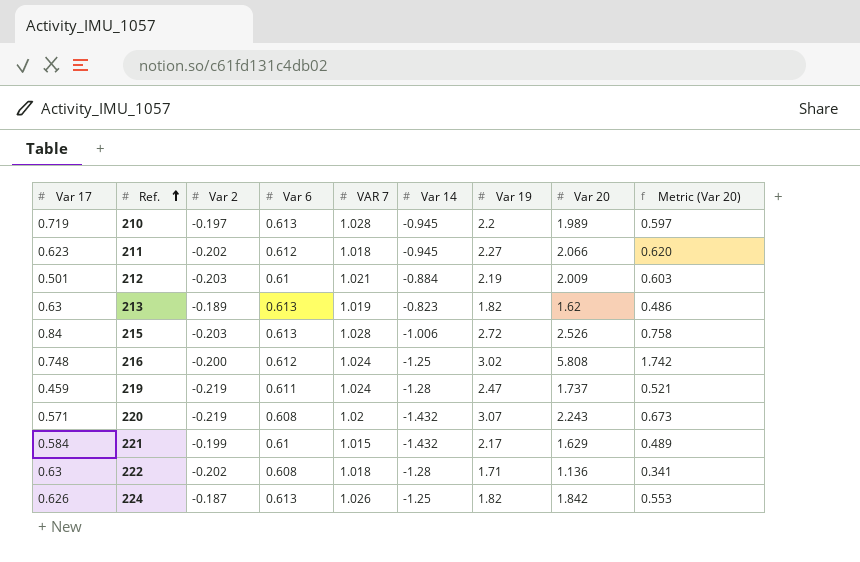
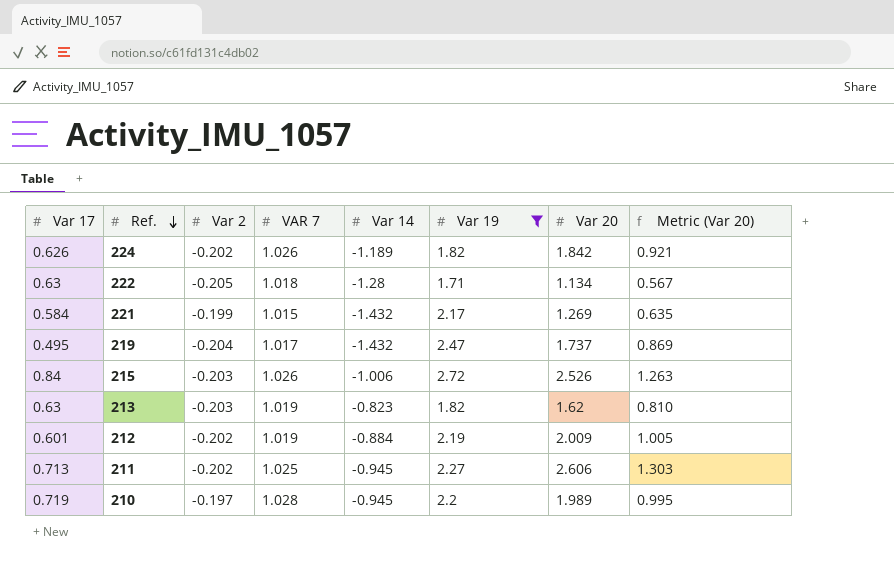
filter: none -> Var 19 <= 2.72
row order: Ref. ascending -> Ref. descending
column Var 6 | position: 4 -> none
column Metric (Var 20) | formula: [Var 20] * 0.3 -> [Var 20] * 0.5
224 | Var 2: -0.187 -> -0.202
224 | Var 14: -1.25 -> -1.189
222 | Var 2: -0.202 -> -0.205
222 | Var 20: 1.136 -> 1.134
221 | Var 20: 1.629 -> 1.269
219 | Var 17: 0.459 -> 0.495
219 | Var 2: -0.219 -> -0.204
219 | VAR 7: 1.024 -> 1.017
219 | Var 14: -1.28 -> -1.432
215 | VAR 7: 1.028 -> 1.026
213 | Var 2: -0.189 -> -0.203
212 | Var 17: 0.501 -> 0.601
212 | Var 2: -0.203 -> -0.202
212 | VAR 7: 1.021 -> 1.019
211 | Var 17: 0.623 -> 0.713
211 | VAR 7: 1.018 -> 1.025
211 | Var 20: 2.066 -> 2.606

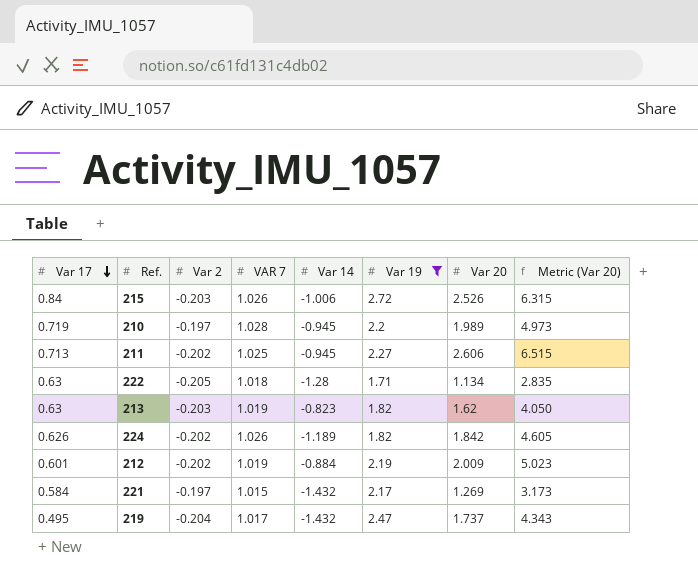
row order: Ref. descending -> Var 17 descending
column Metric (Var 20) | formula: [Var 20] * 0.5 -> [Var 20] * 2.5
221 | Var 2: -0.199 -> -0.197

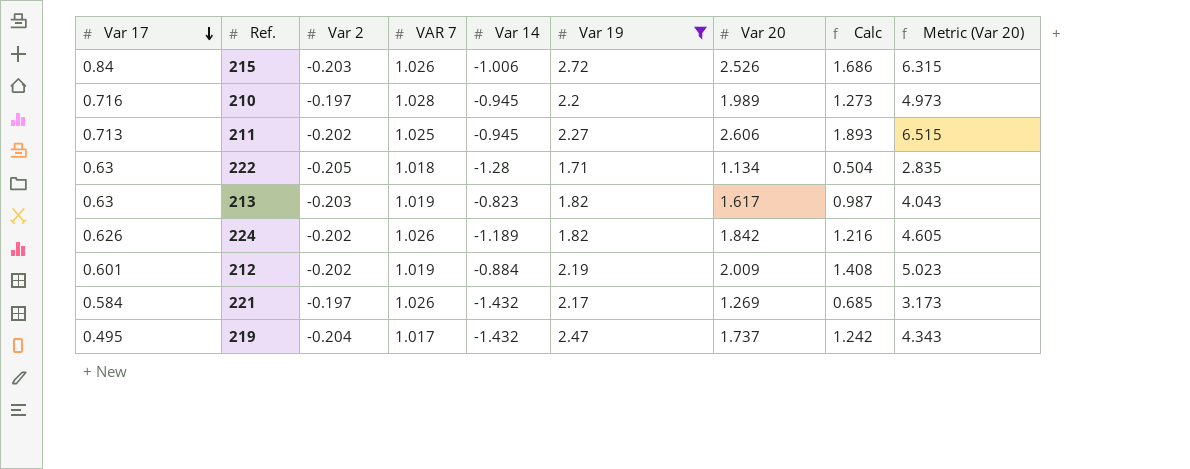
column Calc | formula: none -> [Var 20] - [Var 17]
210 | Var 17: 0.719 -> 0.716
213 | Var 20: 1.62 -> 1.617
213 | Metric (Var 20): 4.050 -> 4.043
221 | VAR 7: 1.015 -> 1.026

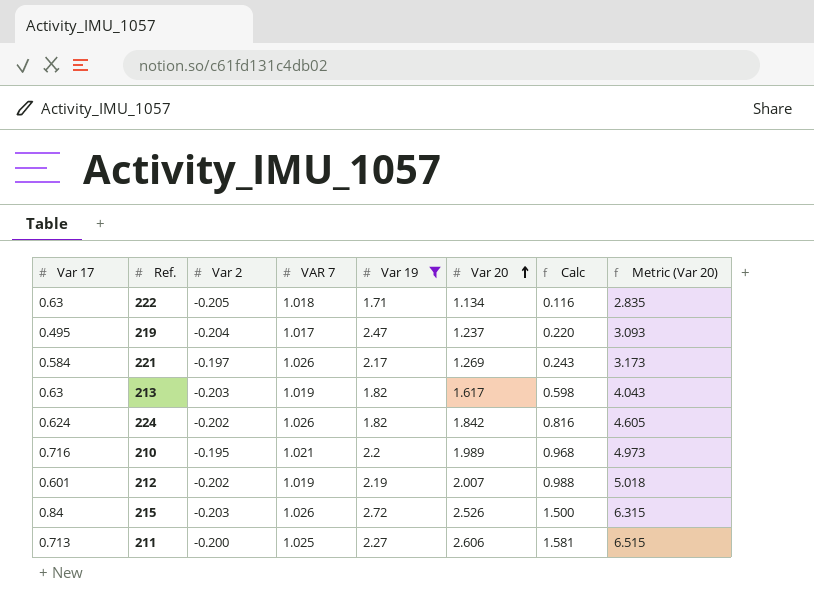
row order: Var 17 descending -> Var 20 ascending
column Var 14 | position: 5 -> none
column Calc | formula: [Var 20] - [Var 17] -> [Var 20] - [VAR 7]
219 | Var 20: 1.737 -> 1.237
219 | Metric (Var 20): 4.343 -> 3.093
224 | Var 17: 0.626 -> 0.624
210 | Var 2: -0.197 -> -0.195
210 | VAR 7: 1.028 -> 1.021
212 | Var 20: 2.009 -> 2.007
212 | Metric (Var 20): 5.023 -> 5.018
211 | Var 2: -0.202 -> -0.200

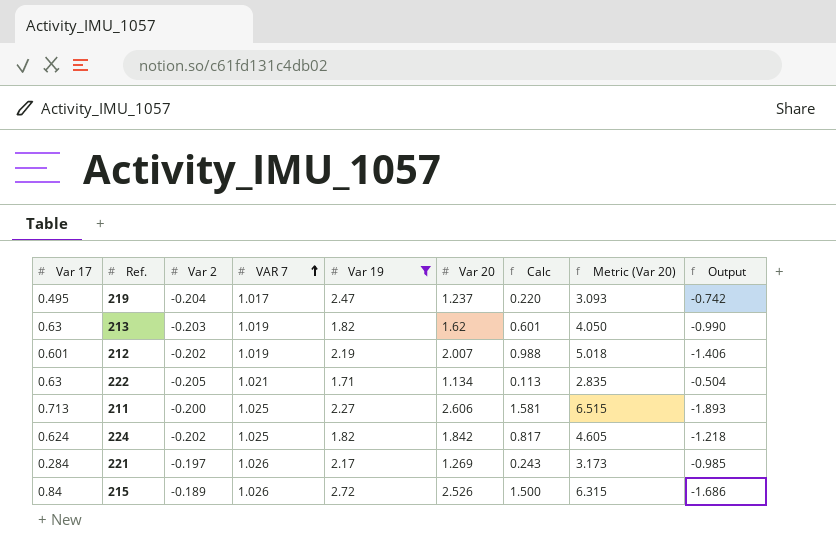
row order: Var 20 ascending -> VAR 7 ascending
column Output | formula: none -> [Var 17] - [Var 20]
row 210: 0.716 | -0.195 | 1.021 | 2.2 | 1.989 | 0.968 | 4.973 -> none
213 | Var 20: 1.617 -> 1.62
213 | Calc: 0.598 -> 0.601
213 | Metric (Var 20): 4.043 -> 4.050
222 | VAR 7: 1.018 -> 1.021
222 | Calc: 0.116 -> 0.113
224 | VAR 7: 1.026 -> 1.025
224 | Calc: 0.816 -> 0.817
221 | Var 17: 0.584 -> 0.284
215 | Var 2: -0.203 -> -0.189

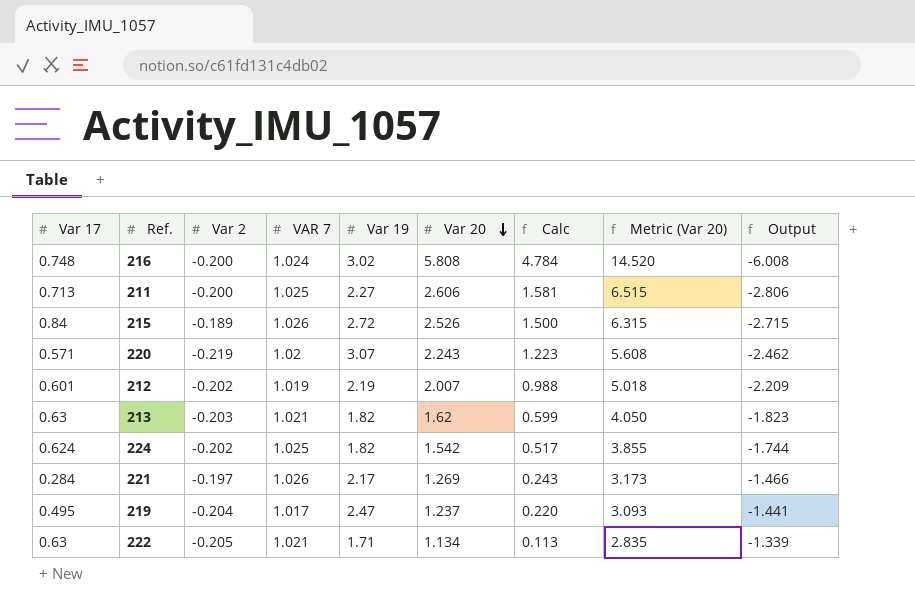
filter: Var 19 <= 2.72 -> none
row order: VAR 7 ascending -> Var 20 descending
column Output | formula: [Var 17] - [Var 20] -> [Var 2] - [Var 20]
213 | VAR 7: 1.019 -> 1.021
213 | Calc: 0.601 -> 0.599
224 | Var 20: 1.842 -> 1.542
224 | Calc: 0.817 -> 0.517
224 | Metric (Var 20): 4.605 -> 3.855

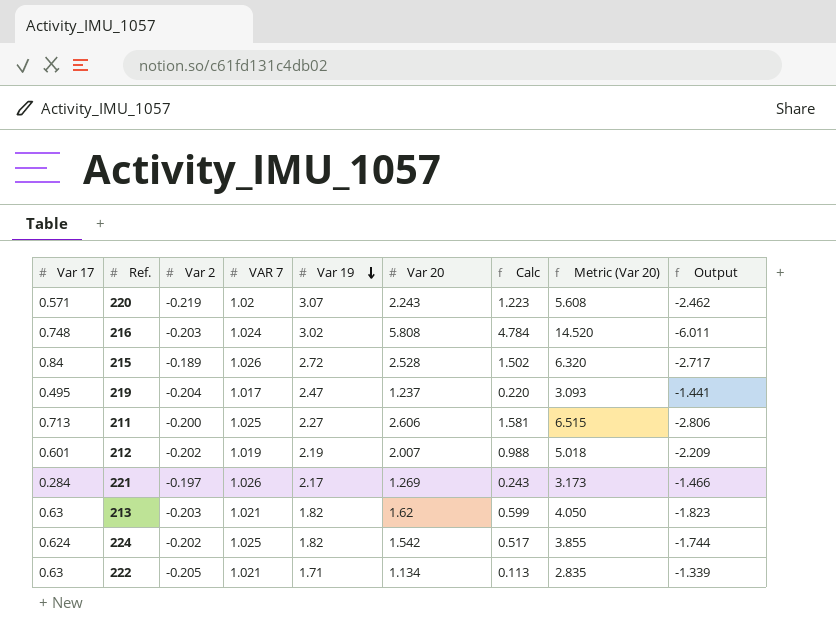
row order: Var 20 descending -> Var 19 descending
216 | Var 2: -0.200 -> -0.203
216 | Output: -6.008 -> -6.011
215 | Var 20: 2.526 -> 2.528
215 | Calc: 1.500 -> 1.502
215 | Metric (Var 20): 6.315 -> 6.320
215 | Output: -2.715 -> -2.717

